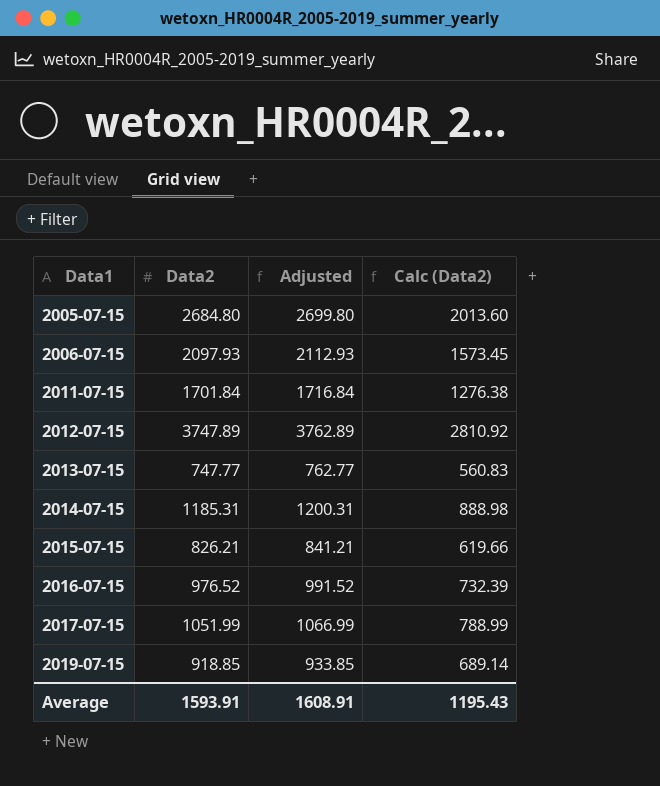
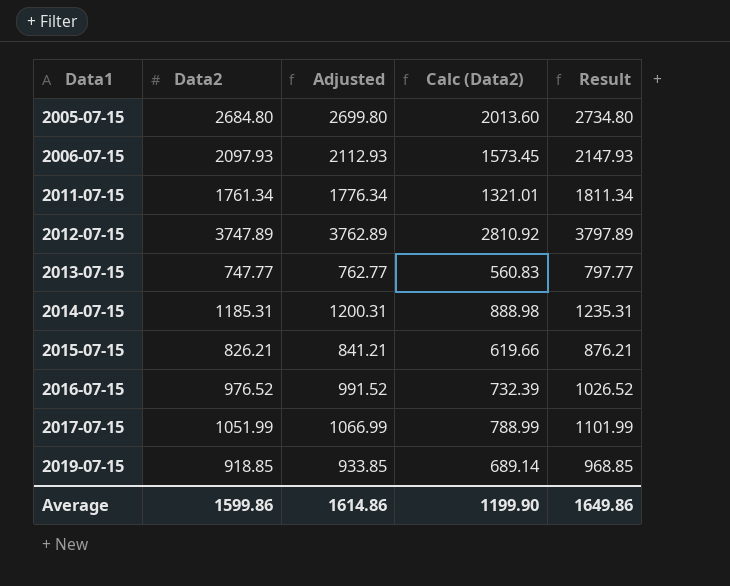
column Result | formula: none -> [Data2] + 50
2011-07-15 | Data2: 1701.84 -> 1761.34
2011-07-15 | Adjusted: 1716.84 -> 1776.34
2011-07-15 | Calc (Data2): 1276.38 -> 1321.01
Average | Data2: 1593.91 -> 1599.86
Average | Adjusted: 1608.91 -> 1614.86
Average | Calc (Data2): 1195.43 -> 1199.90

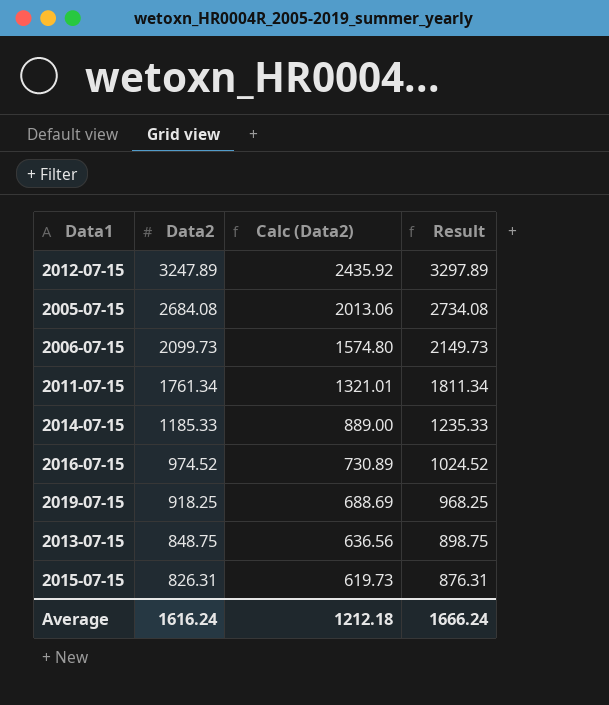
row order: Data1 ascending -> Data2 descending
column Adjusted | formula: [Data2] + 15 -> none
row 2017-07-15: 1051.99 | 1066.99 | 788.99 | 1101.99 -> none
2012-07-15 | Data2: 3747.89 -> 3247.89
2012-07-15 | Calc (Data2): 2810.92 -> 2435.92
2012-07-15 | Result: 3797.89 -> 3297.89
2005-07-15 | Data2: 2684.80 -> 2684.08
2005-07-15 | Calc (Data2): 2013.60 -> 2013.06
2005-07-15 | Result: 2734.80 -> 2734.08
2006-07-15 | Data2: 2097.93 -> 2099.73
2006-07-15 | Calc (Data2): 1573.45 -> 1574.80
2006-07-15 | Result: 2147.93 -> 2149.73
2014-07-15 | Data2: 1185.31 -> 1185.33
2014-07-15 | Calc (Data2): 888.98 -> 889.00
2014-07-15 | Result: 1235.31 -> 1235.33
2016-07-15 | Data2: 976.52 -> 974.52
2016-07-15 | Calc (Data2): 732.39 -> 730.89
2016-07-15 | Result: 1026.52 -> 1024.52
2019-07-15 | Data2: 918.85 -> 918.25
2019-07-15 | Calc (Data2): 689.14 -> 688.69
2019-07-15 | Result: 968.85 -> 968.25
2013-07-15 | Data2: 747.77 -> 848.75
2013-07-15 | Calc (Data2): 560.83 -> 636.56
2013-07-15 | Result: 797.77 -> 898.75
2015-07-15 | Data2: 826.21 -> 826.31
2015-07-15 | Calc (Data2): 619.66 -> 619.73
2015-07-15 | Result: 876.21 -> 876.31
Average | Data2: 1599.86 -> 1616.24
Average | Calc (Data2): 1199.90 -> 1212.18
Average | Result: 1649.86 -> 1666.24

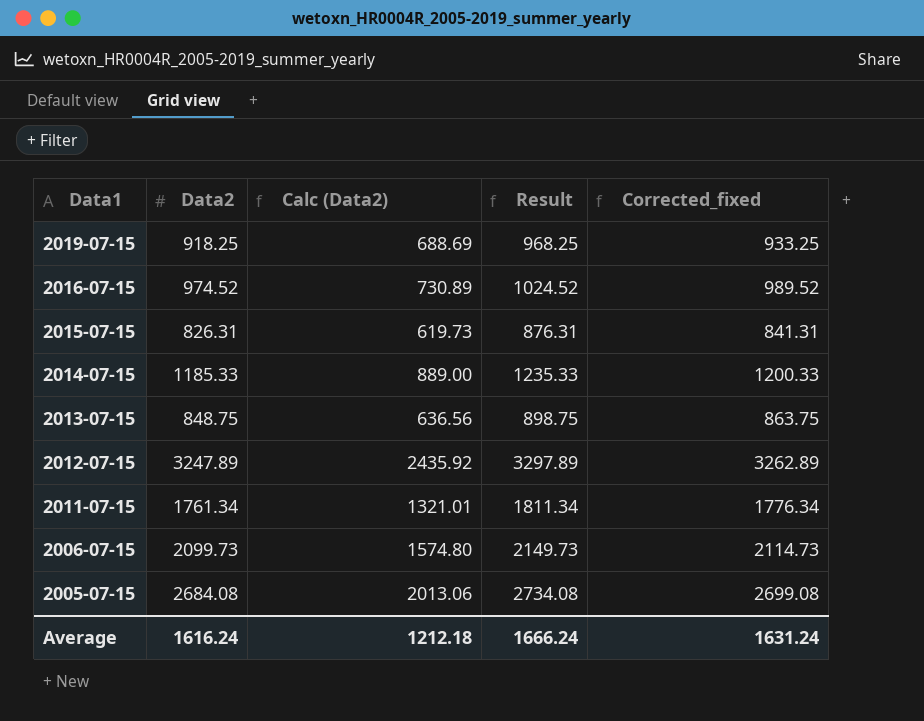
row order: Data2 descending -> Data1 descending
column Corrected_fixed | formula: none -> [Data2] + 15

